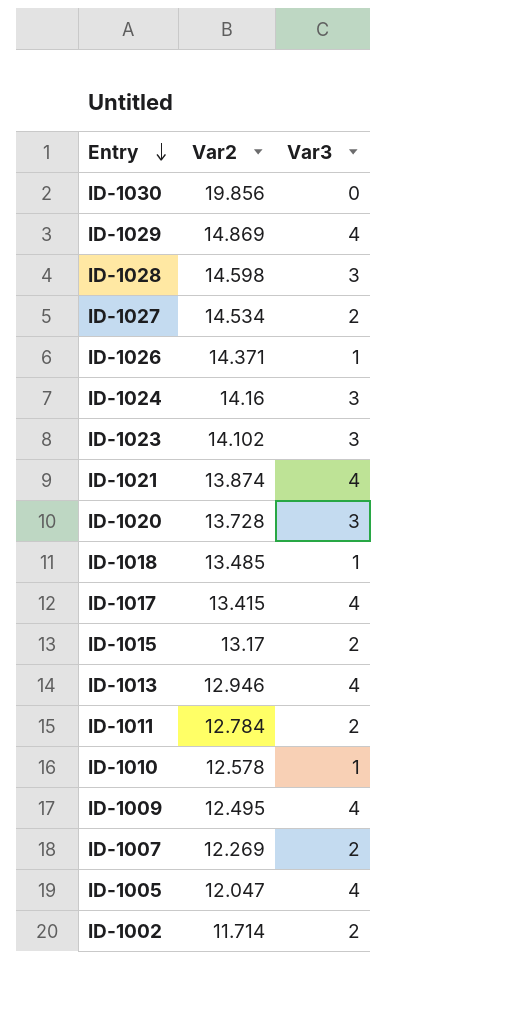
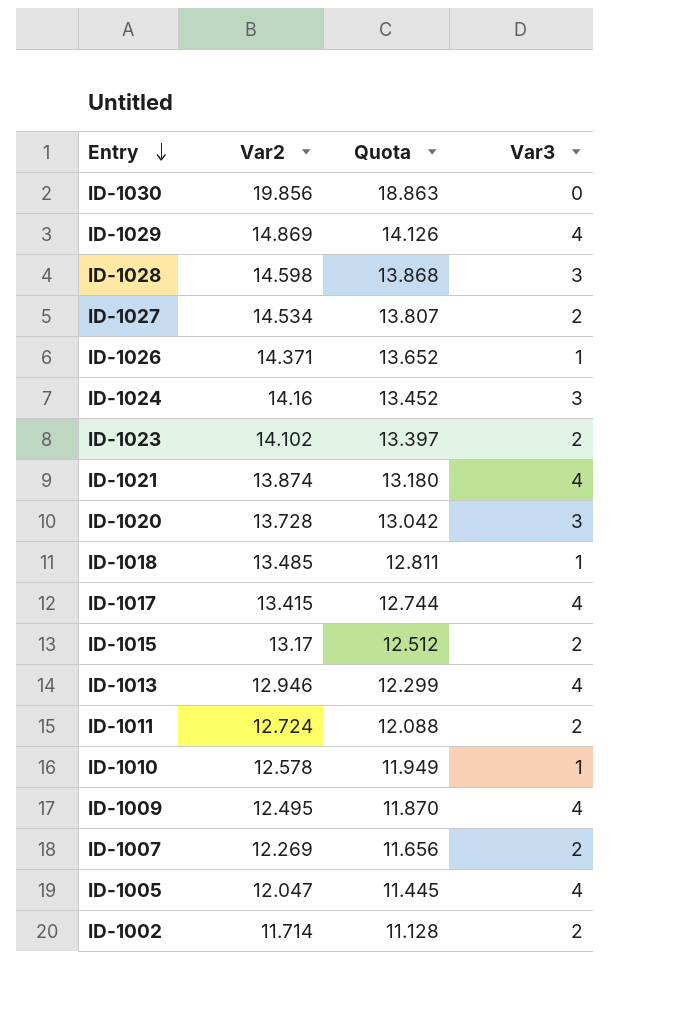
column Quota | formula: none -> [Var2] * 0.95
ID-1023 | Var3: 3 -> 2
ID-1011 | Var2: 12.784 -> 12.724

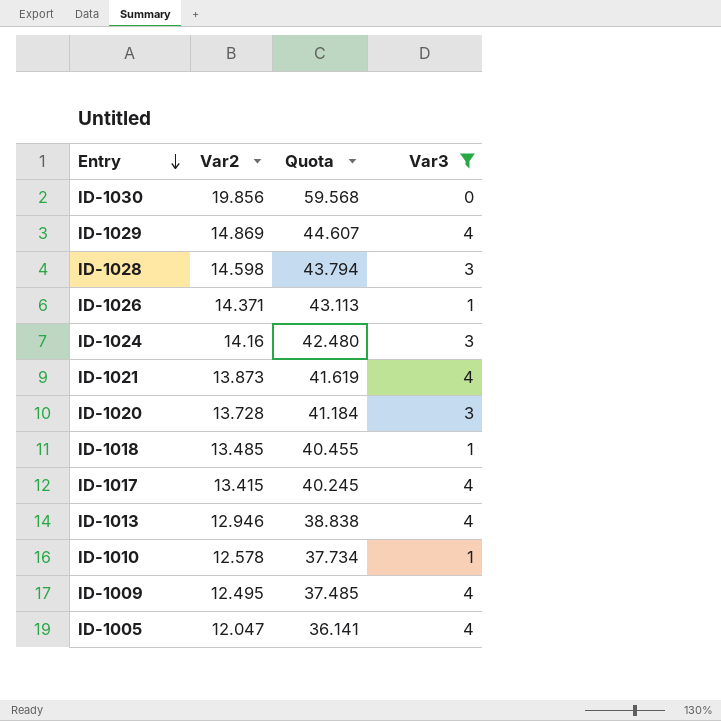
filter: none -> Var3 != 2
column Quota | formula: [Var2] * 0.95 -> [Var2] * 3
ID-1021 | Var2: 13.874 -> 13.873

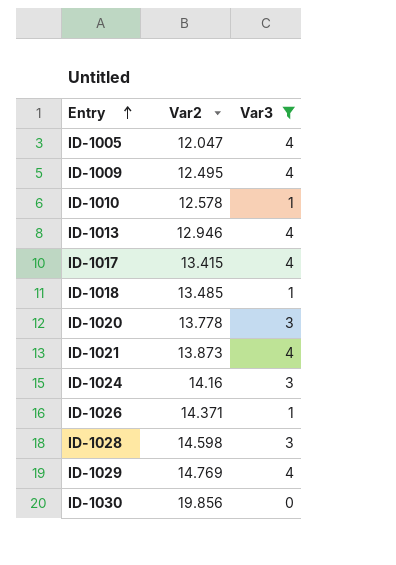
row order: Entry descending -> Entry ascending
column Quota | formula: [Var2] * 3 -> none
ID-1020 | Var2: 13.728 -> 13.778
ID-1029 | Var2: 14.869 -> 14.769

